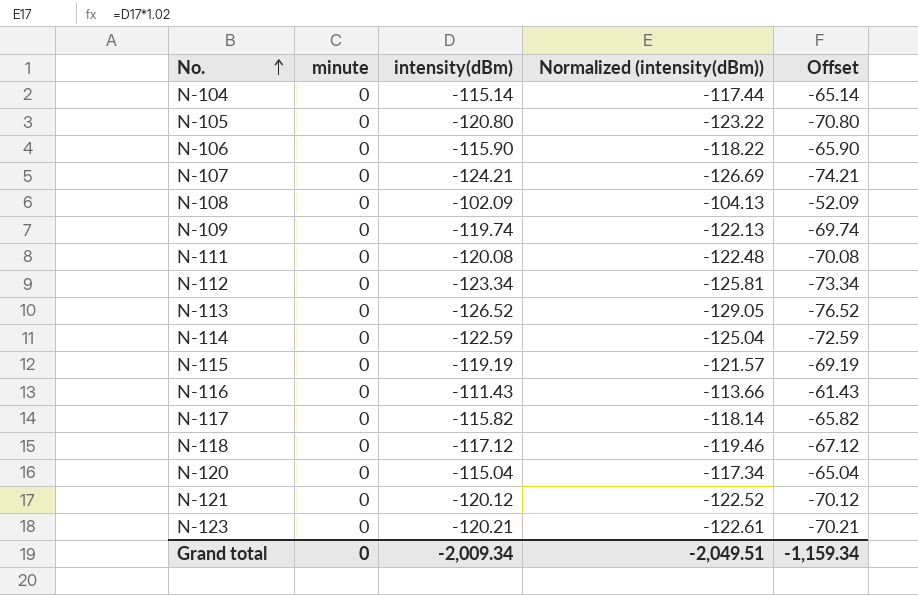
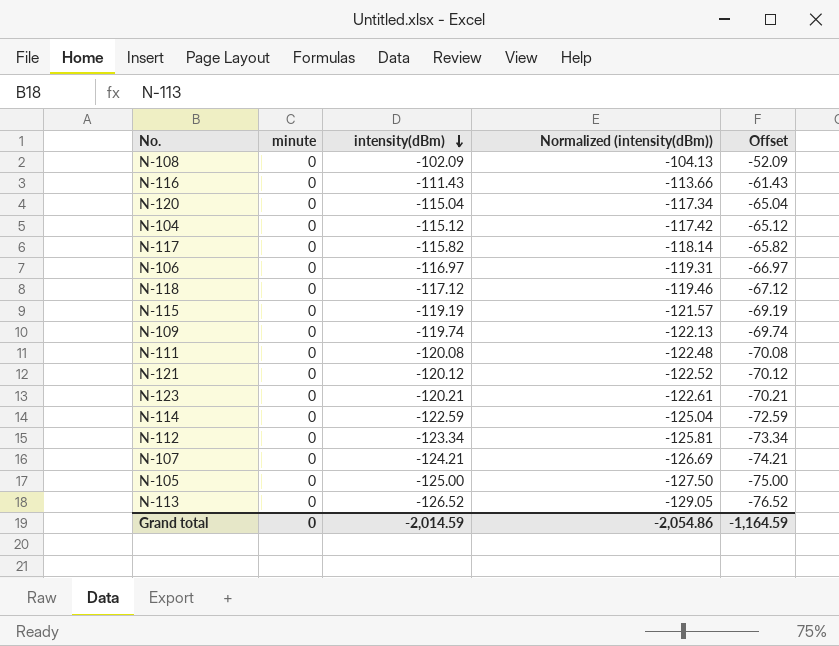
row order: No. ascending -> intensity(dBm) descending
N-104 | intensity(dBm): -115.14 -> -115.12
N-104 | Normalized (intensity(dBm)): -117.44 -> -117.42
N-104 | Offset: -65.14 -> -65.12
N-106 | intensity(dBm): -115.90 -> -116.97
N-106 | Normalized (intensity(dBm)): -118.22 -> -119.31
N-106 | Offset: -65.90 -> -66.97
N-105 | intensity(dBm): -120.80 -> -125.00
N-105 | Normalized (intensity(dBm)): -123.22 -> -127.50
N-105 | Offset: -70.80 -> -75.00
Grand total | intensity(dBm): -2,009.34 -> -2,014.59
Grand total | Normalized (intensity(dBm)): -2,049.51 -> -2,054.86
Grand total | Offset: -1,159.34 -> -1,164.59

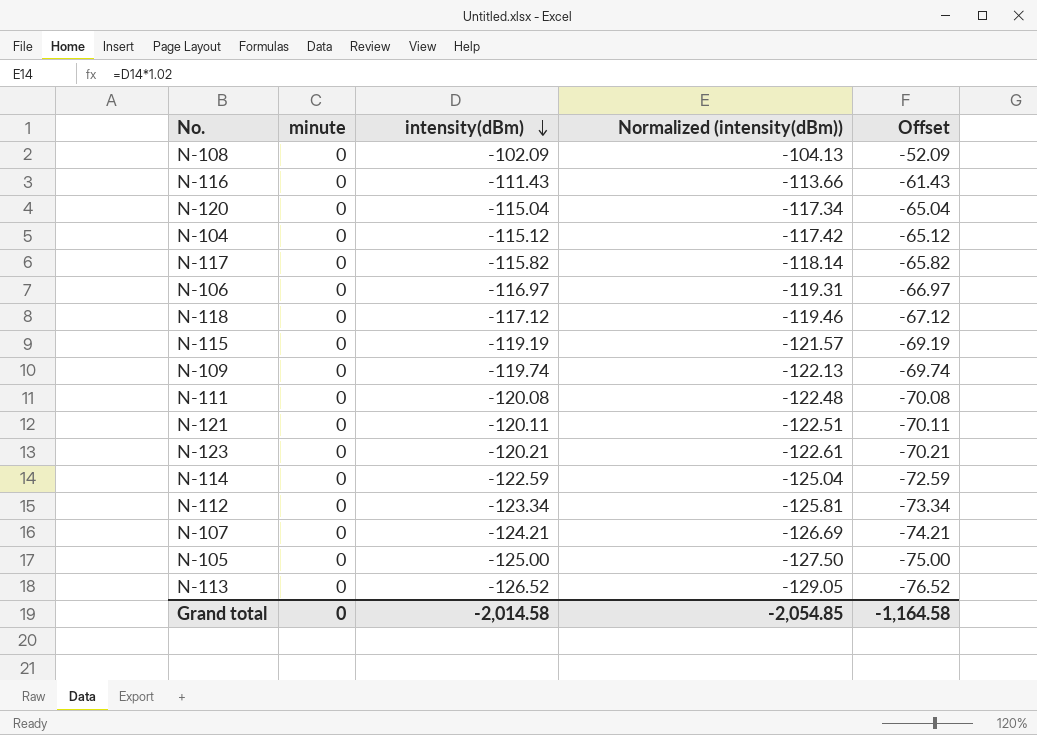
N-121 | intensity(dBm): -120.12 -> -120.11
N-121 | Normalized (intensity(dBm)): -122.52 -> -122.51
N-121 | Offset: -70.12 -> -70.11
Grand total | intensity(dBm): -2,014.59 -> -2,014.58
Grand total | Normalized (intensity(dBm)): -2,054.86 -> -2,054.85
Grand total | Offset: -1,164.59 -> -1,164.58

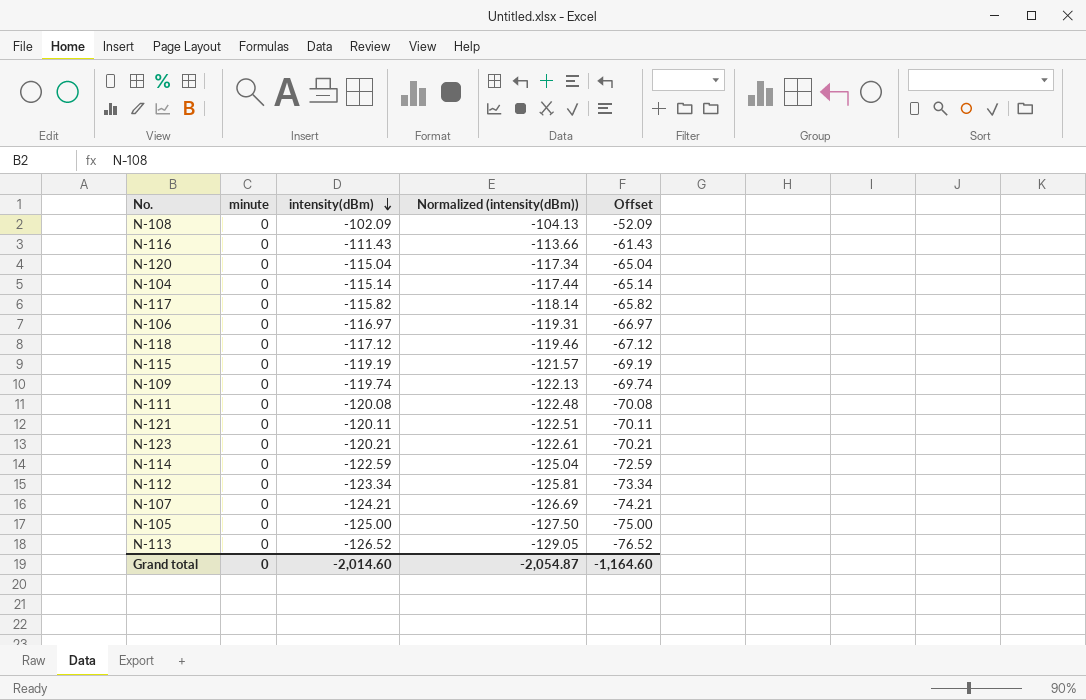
N-104 | intensity(dBm): -115.12 -> -115.14
N-104 | Normalized (intensity(dBm)): -117.42 -> -117.44
N-104 | Offset: -65.12 -> -65.14
Grand total | intensity(dBm): -2,014.58 -> -2,014.60
Grand total | Normalized (intensity(dBm)): -2,054.85 -> -2,054.87
Grand total | Offset: -1,164.58 -> -1,164.60

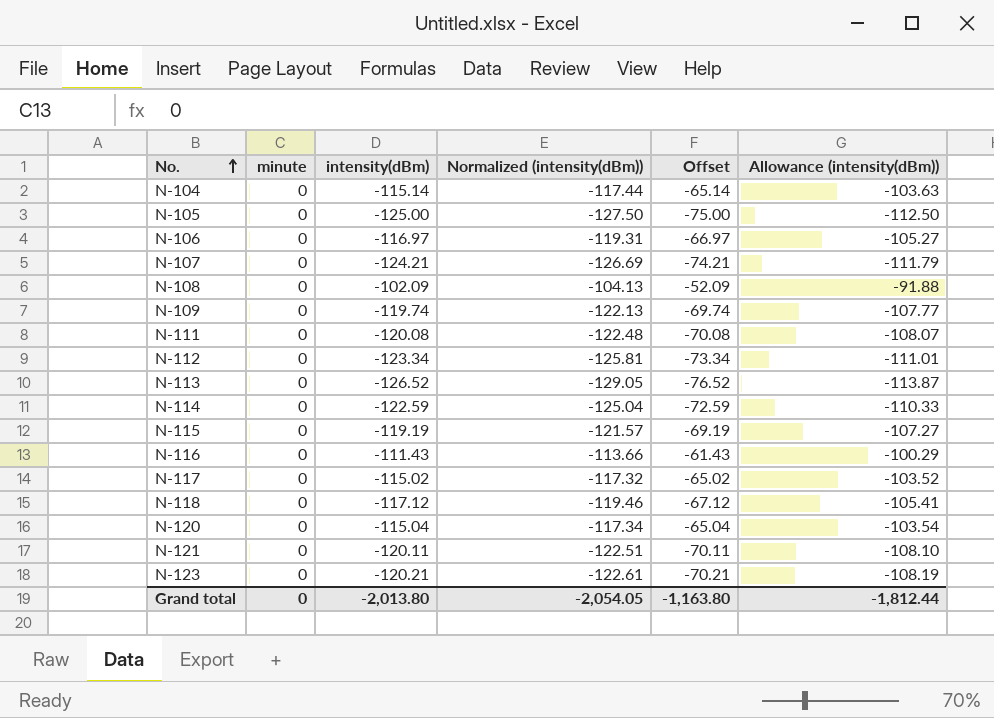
row order: intensity(dBm) descending -> No. ascending
column Allowance (intensity(dBm)) | formula: none -> [intensity(dBm)] * 0.9
N-117 | intensity(dBm): -115.82 -> -115.02
N-117 | Normalized (intensity(dBm)): -118.14 -> -117.32
N-117 | Offset: -65.82 -> -65.02
Grand total | intensity(dBm): -2,014.60 -> -2,013.80
Grand total | Normalized (intensity(dBm)): -2,054.87 -> -2,054.05
Grand total | Offset: -1,164.60 -> -1,163.80

